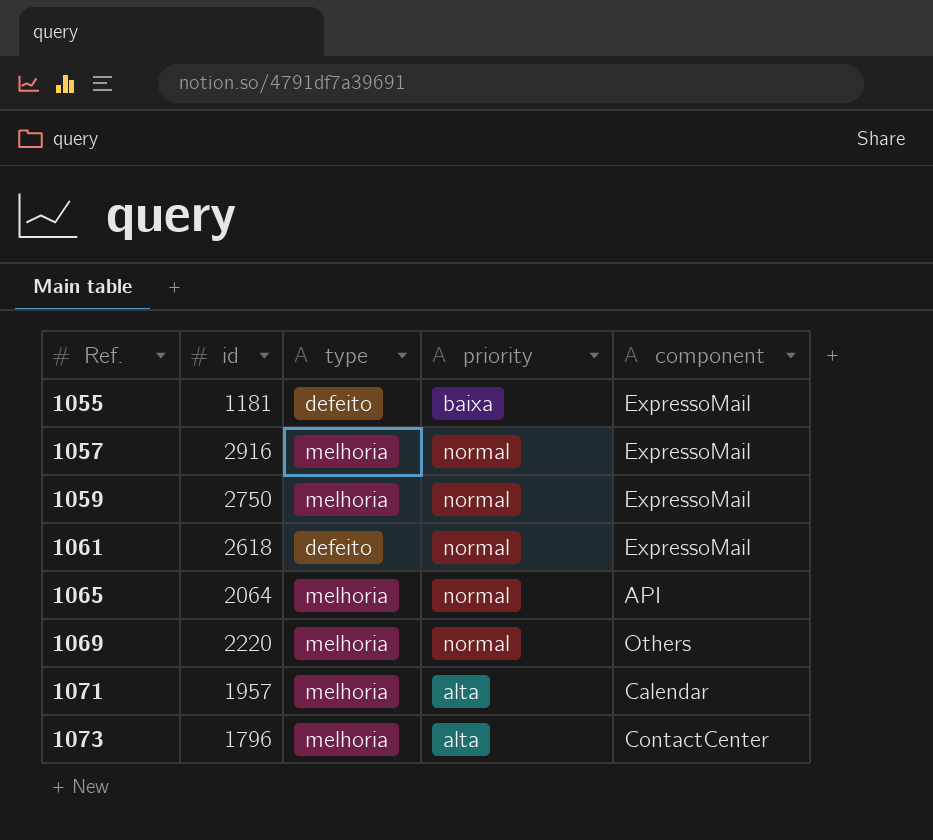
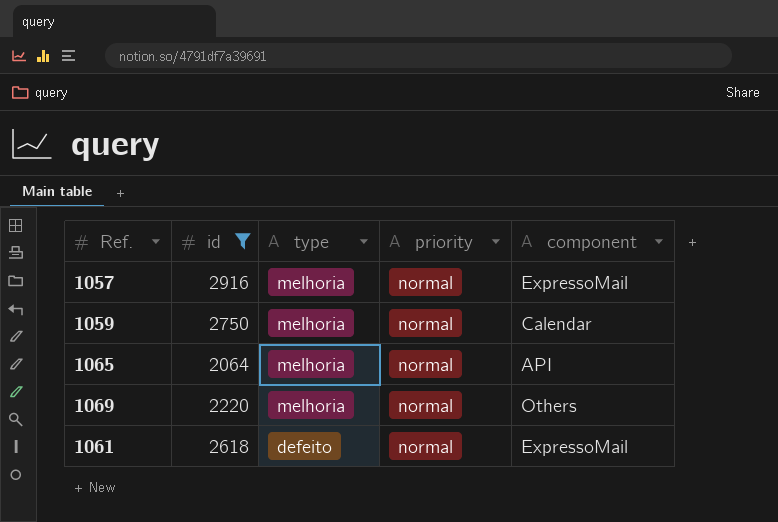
filter: none -> id >= 2064
row order: Ref. ascending -> type descending
1059 | component: ExpressoMail -> Calendar

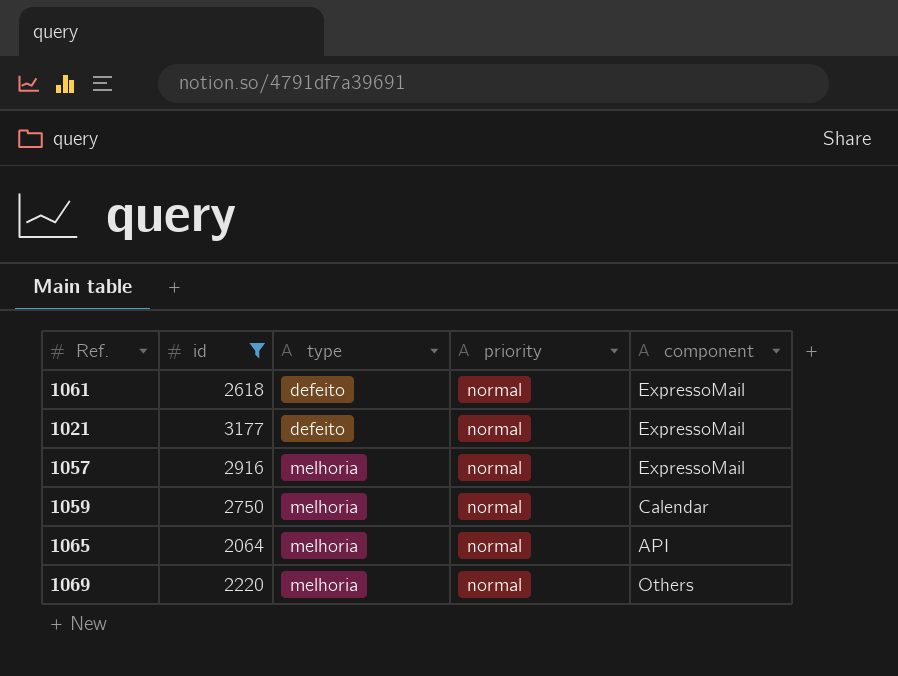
row order: type descending -> type ascending
row 1021: none -> 3177 | defeito | normal | ExpressoMail

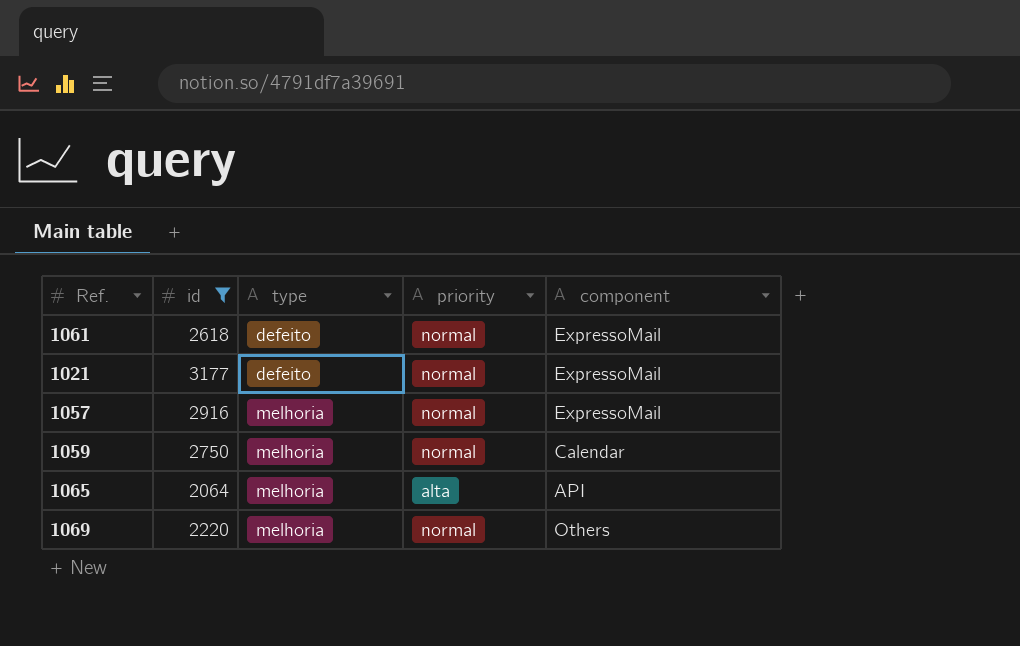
1065 | priority: normal -> alta

